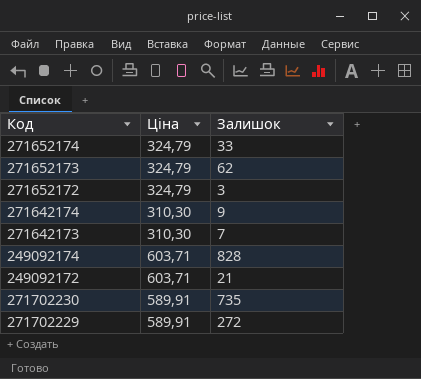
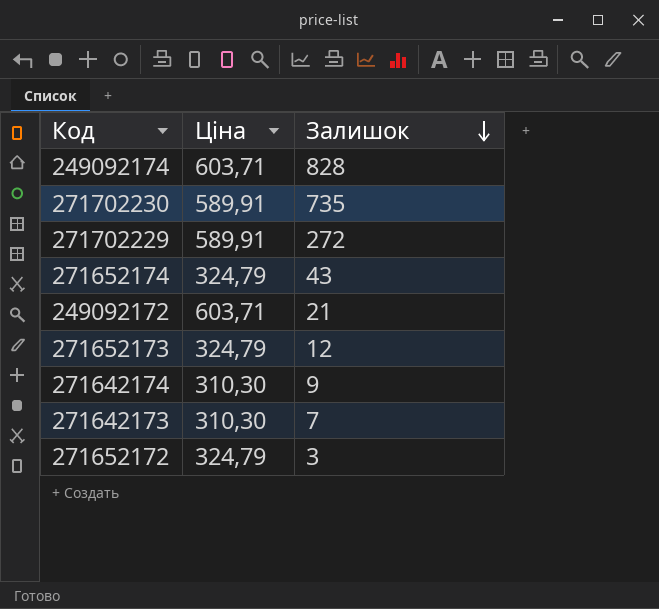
row order: none -> Залишок descending
271652174 | Залишок: 33 -> 43
271652173 | Залишок: 62 -> 12

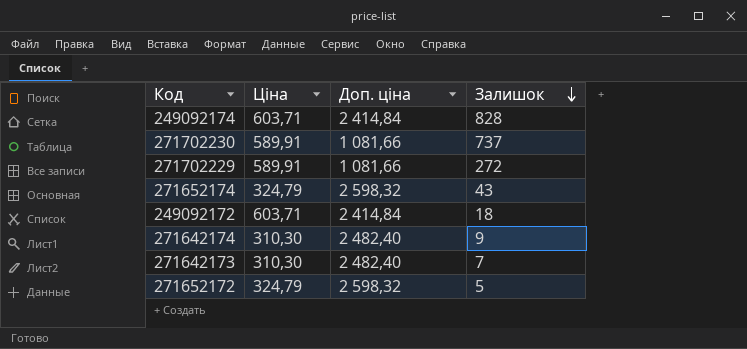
column Доп. ціна | position: none -> 3
row 271652173: 324,79 | 12 -> none
271702230 | Залишок: 735 -> 737
249092172 | Залишок: 21 -> 18
271652172 | Залишок: 3 -> 5

